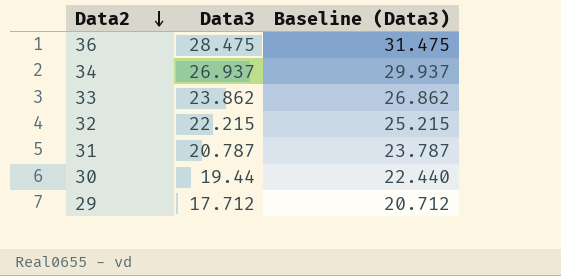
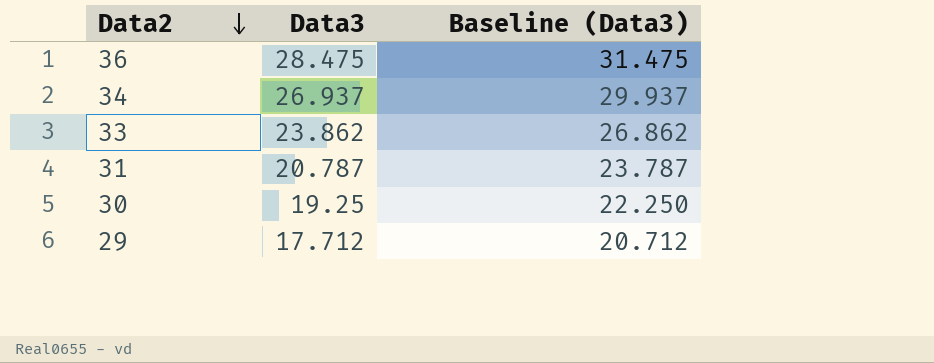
row 32: 22.215 | 25.215 -> none
30 | Data3: 19.44 -> 19.25
30 | Baseline (Data3): 22.440 -> 22.250

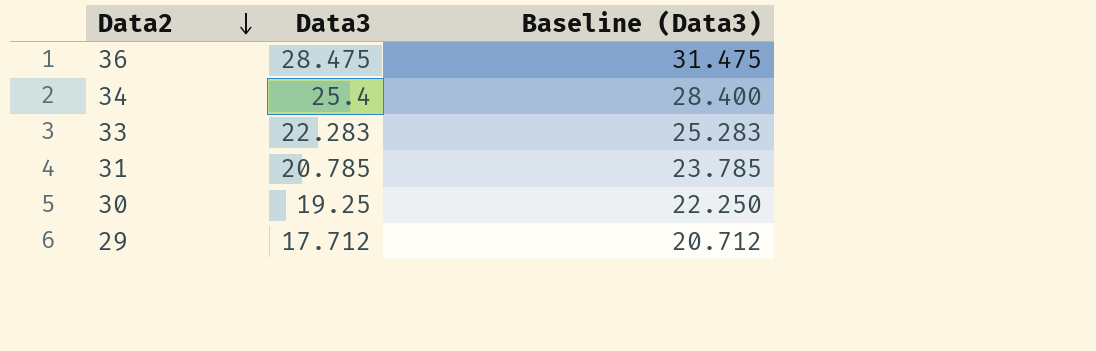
34 | Data3: 26.937 -> 25.4
34 | Baseline (Data3): 29.937 -> 28.400
33 | Data3: 23.862 -> 22.283
33 | Baseline (Data3): 26.862 -> 25.283
31 | Data3: 20.787 -> 20.785
31 | Baseline (Data3): 23.787 -> 23.785

